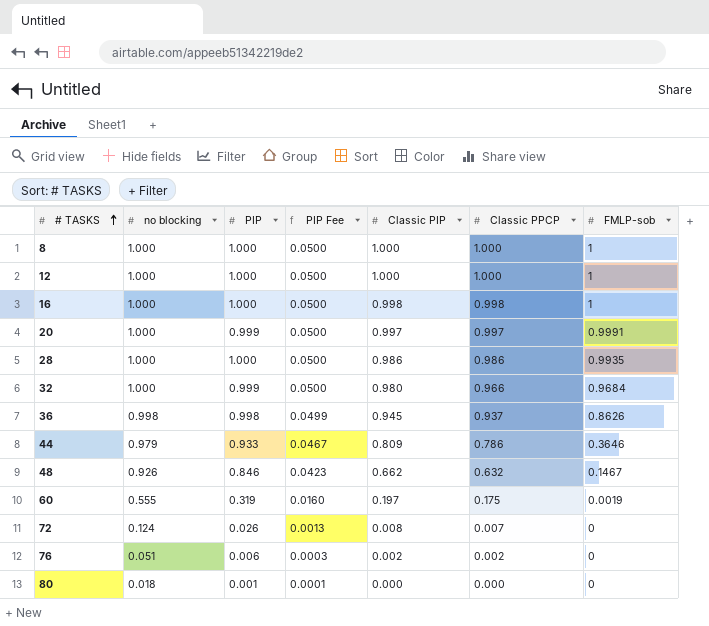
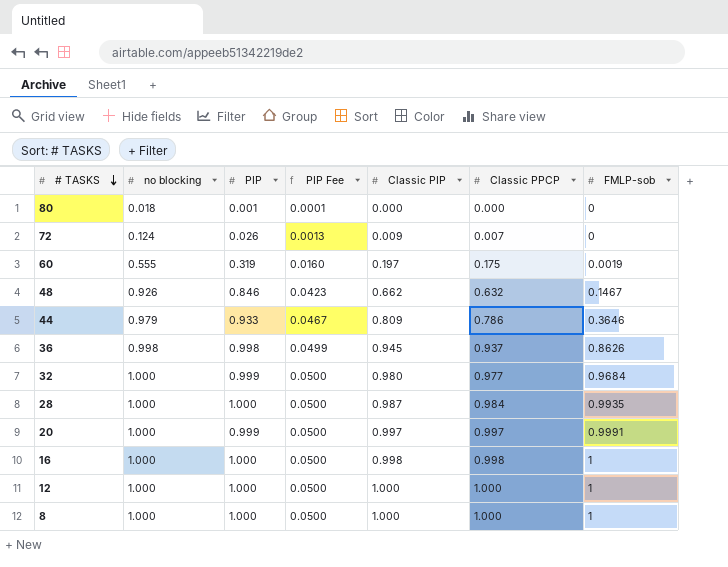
row order: # TASKS ascending -> # TASKS descending
row 76: 0.051 | 0.006 | 0.0003 | 0.002 | 0.002 | 0 -> none
72 | Classic PIP: 0.008 -> 0.009
32 | Classic PPCP: 0.966 -> 0.977
28 | Classic PIP: 0.986 -> 0.987
28 | Classic PPCP: 0.986 -> 0.984

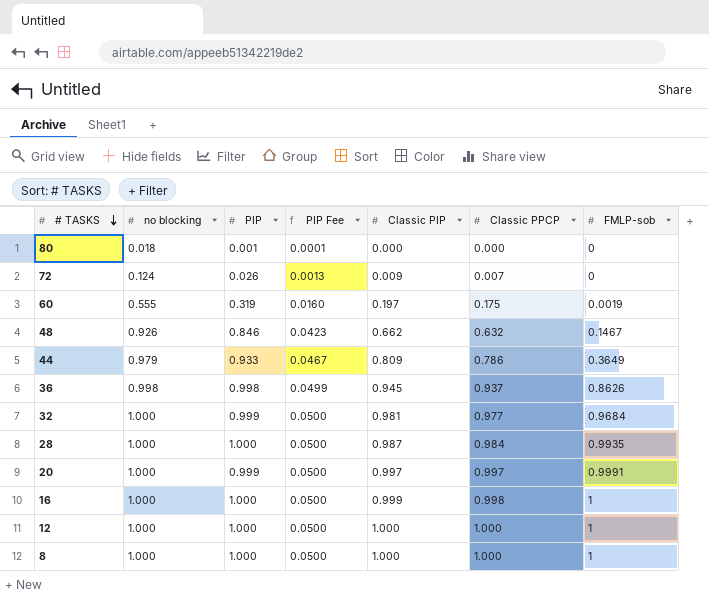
44 | FMLP-sob: 0.3646 -> 0.3649
32 | Classic PIP: 0.980 -> 0.981
16 | Classic PIP: 0.998 -> 0.999

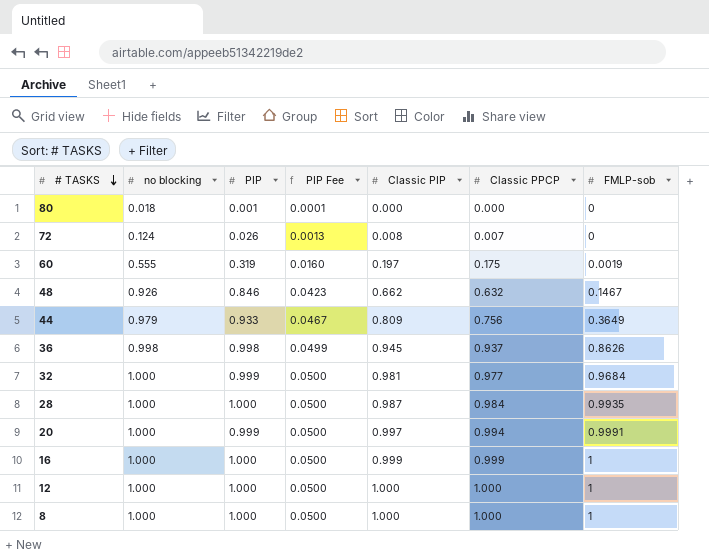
72 | Classic PIP: 0.009 -> 0.008
44 | Classic PPCP: 0.786 -> 0.756
20 | Classic PPCP: 0.997 -> 0.994
16 | Classic PPCP: 0.998 -> 0.999

